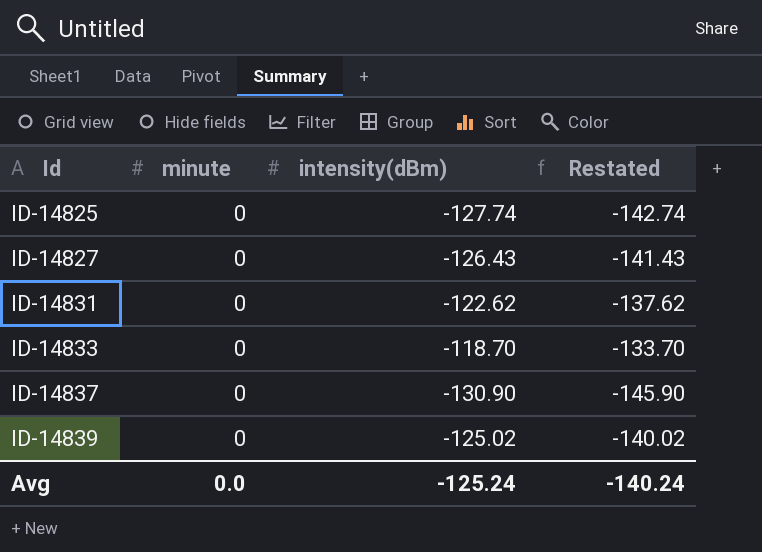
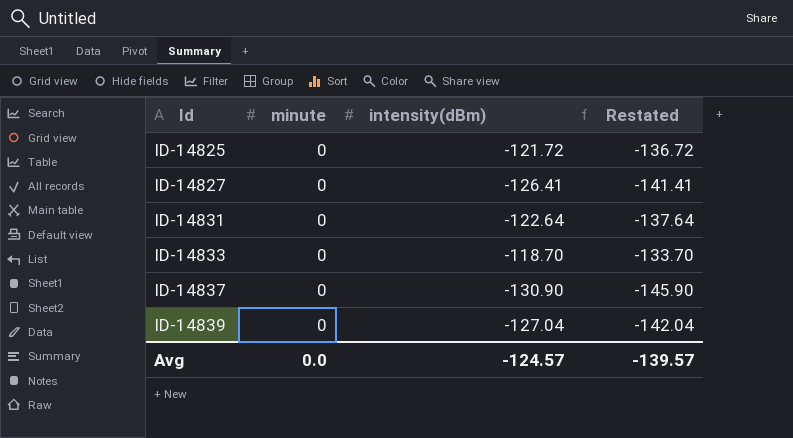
ID-14825 | intensity(dBm): -127.74 -> -121.72
ID-14825 | Restated: -142.74 -> -136.72
ID-14827 | intensity(dBm): -126.43 -> -126.41
ID-14827 | Restated: -141.43 -> -141.41
ID-14831 | intensity(dBm): -122.62 -> -122.64
ID-14831 | Restated: -137.62 -> -137.64
ID-14839 | intensity(dBm): -125.02 -> -127.04
ID-14839 | Restated: -140.02 -> -142.04
Avg | intensity(dBm): -125.24 -> -124.57
Avg | Restated: -140.24 -> -139.57

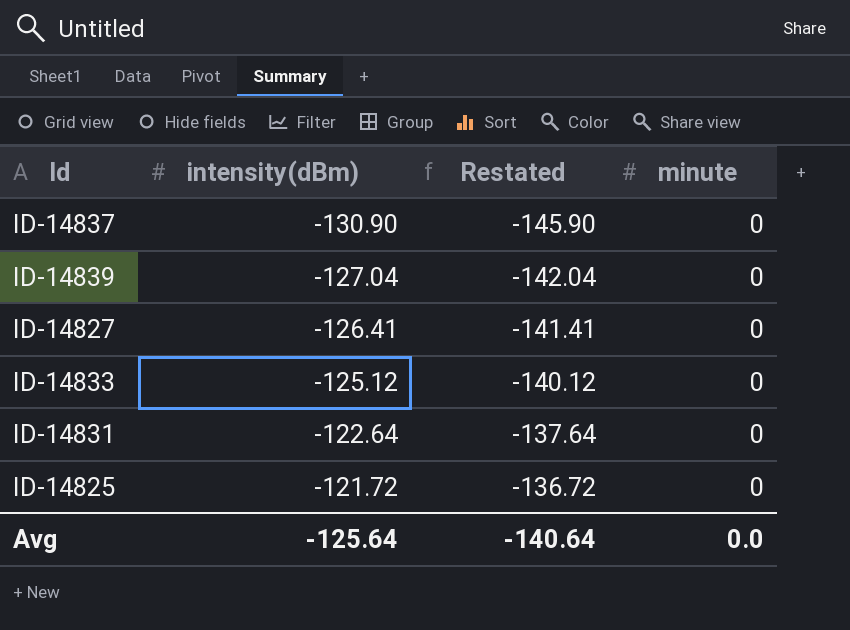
row order: Id ascending -> intensity(dBm) ascending
column minute | position: 2 -> 4
ID-14833 | intensity(dBm): -118.70 -> -125.12
ID-14833 | Restated: -133.70 -> -140.12
Avg | intensity(dBm): -124.57 -> -125.64
Avg | Restated: -139.57 -> -140.64

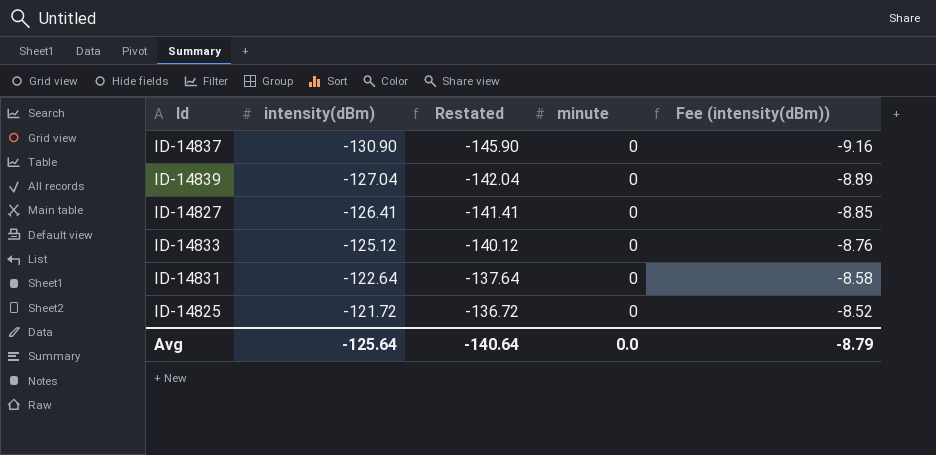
column Fee (intensity(dBm)) | formula: none -> [intensity(dBm)] * 0.07

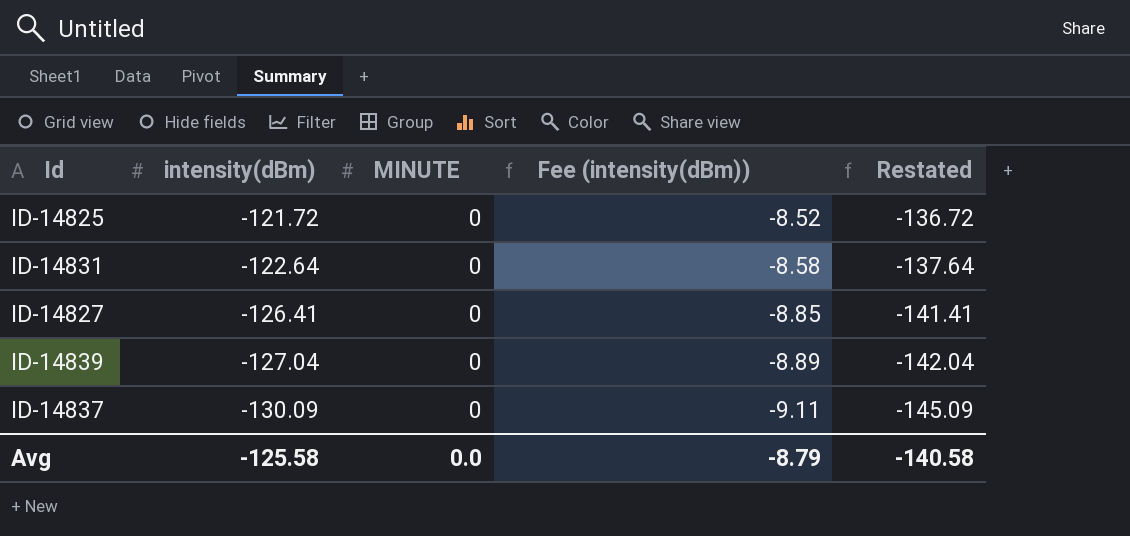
row order: intensity(dBm) ascending -> intensity(dBm) descending
column name: minute -> MINUTE
column Restated | position: 3 -> 5
row ID-14833: -125.12 | -140.12 | 0 | -8.76 -> none
ID-14837 | intensity(dBm): -130.90 -> -130.09
ID-14837 | Fee (intensity(dBm)): -9.16 -> -9.11
ID-14837 | Restated: -145.90 -> -145.09
Avg | intensity(dBm): -125.64 -> -125.58
Avg | Restated: -140.64 -> -140.58

